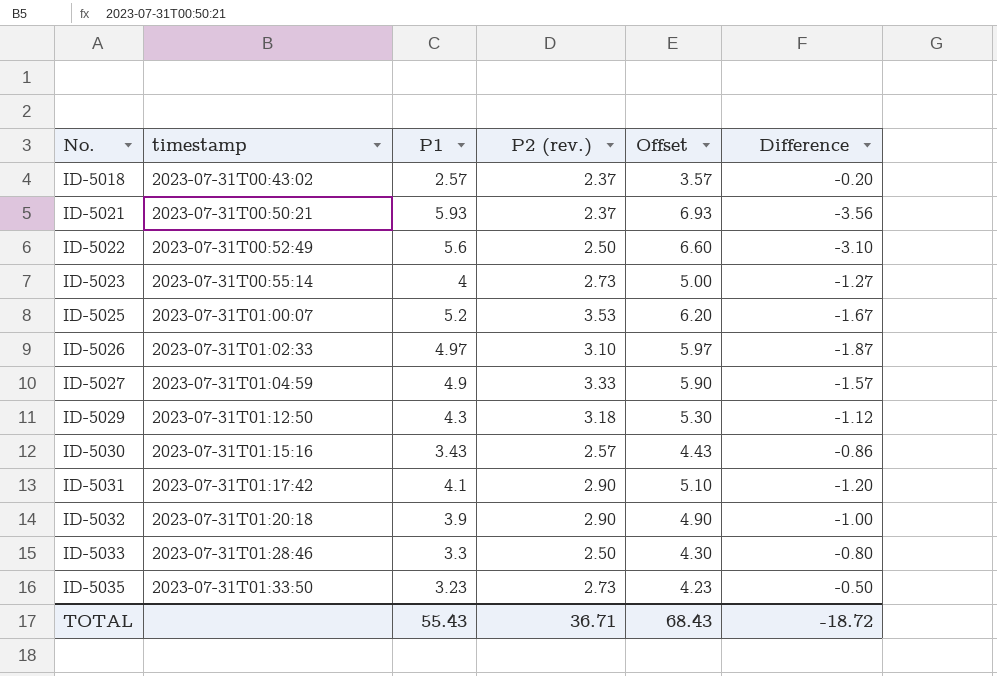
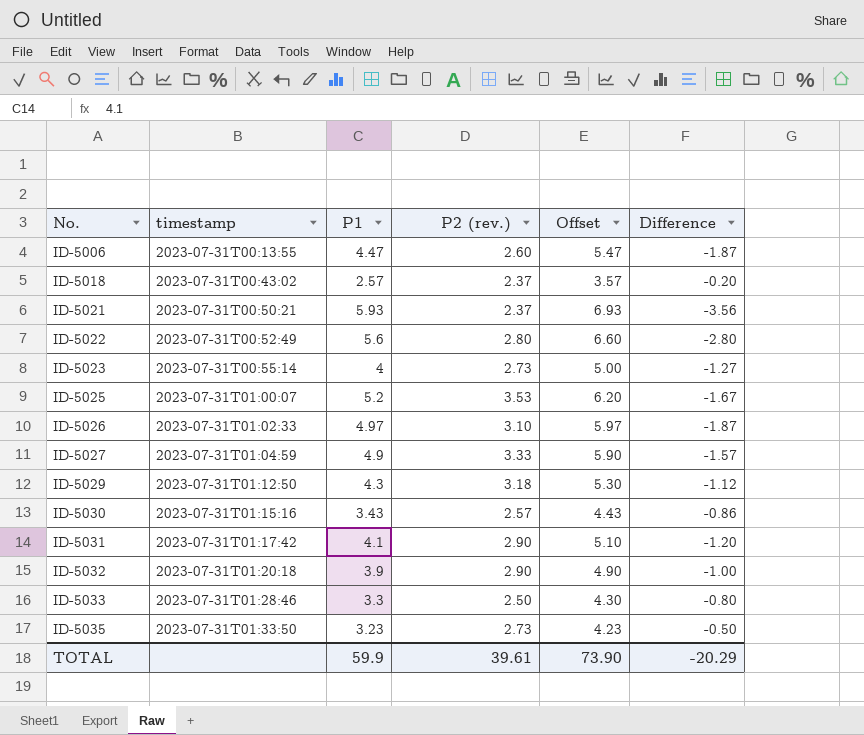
row ID-5006: none -> 2023-07-31T00:13:55 | 4.47 | 2.60 | 5.47 | -1.87
ID-5022 | P2 (rev.): 2.50 -> 2.80
ID-5022 | Difference: -3.10 -> -2.80
TOTAL | P1: 55.43 -> 59.9
TOTAL | P2 (rev.): 36.71 -> 39.61
TOTAL | Offset: 68.43 -> 73.90
TOTAL | Difference: -18.72 -> -20.29

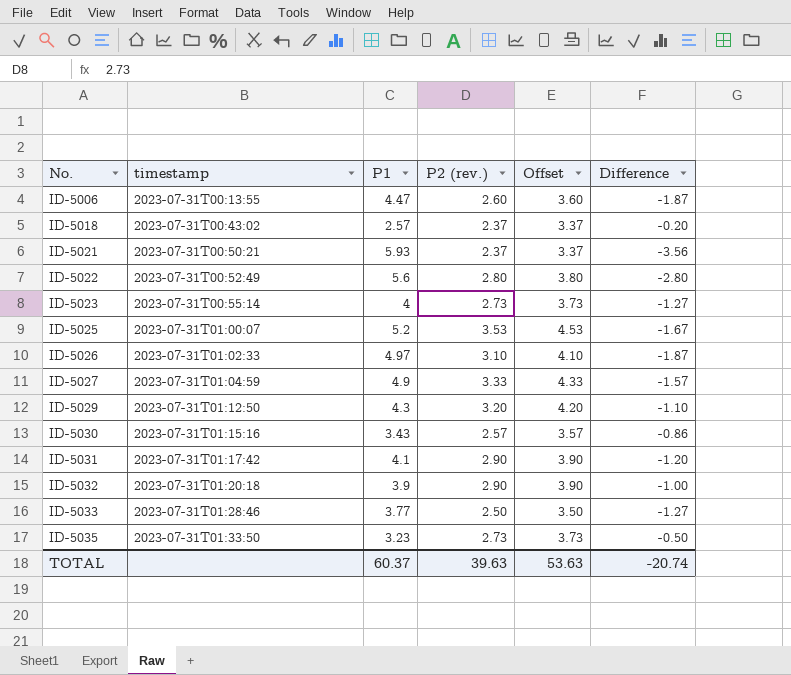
column Offset | formula: [P1] + 1 -> [P2 (rev.)] + 1
ID-5029 | P2 (rev.): 3.18 -> 3.20
ID-5029 | Difference: -1.12 -> -1.10
ID-5033 | P1: 3.3 -> 3.77
ID-5033 | Difference: -0.80 -> -1.27
TOTAL | P1: 59.9 -> 60.37
TOTAL | P2 (rev.): 39.61 -> 39.63
TOTAL | Offset: 73.90 -> 53.63
TOTAL | Difference: -20.29 -> -20.74

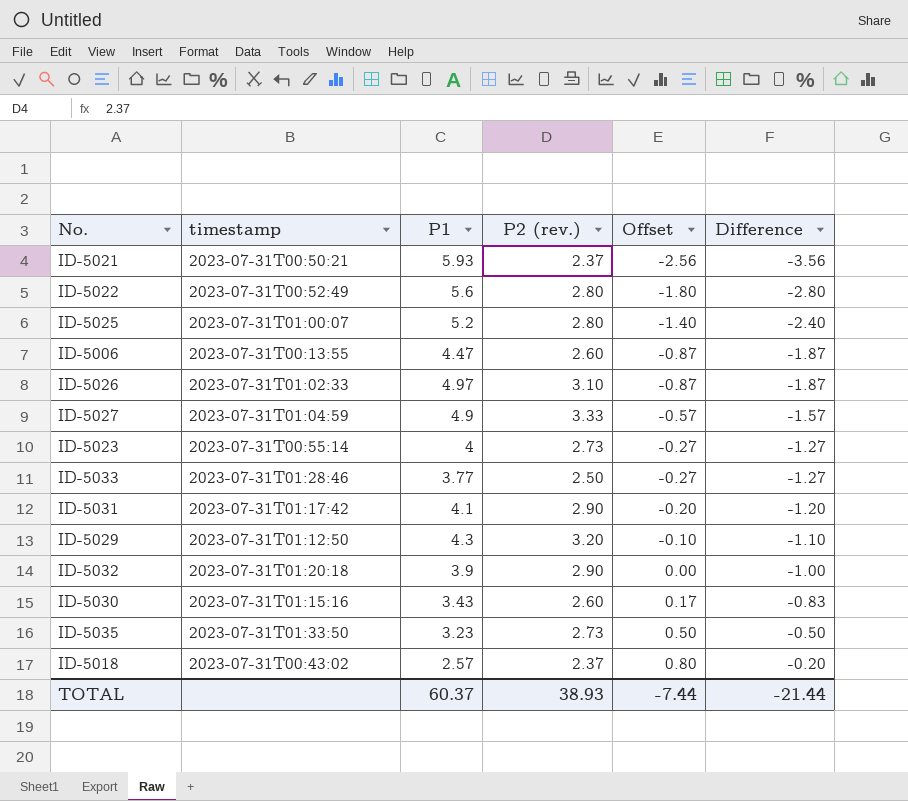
row order: No. ascending -> Offset ascending
column Offset | formula: [P2 (rev.)] + 1 -> [Difference] + 1
ID-5025 | P2 (rev.): 3.53 -> 2.80
ID-5025 | Difference: -1.67 -> -2.40
ID-5030 | P2 (rev.): 2.57 -> 2.60
ID-5030 | Difference: -0.86 -> -0.83
TOTAL | P2 (rev.): 39.63 -> 38.93
TOTAL | Offset: 53.63 -> -7.44
TOTAL | Difference: -20.74 -> -21.44

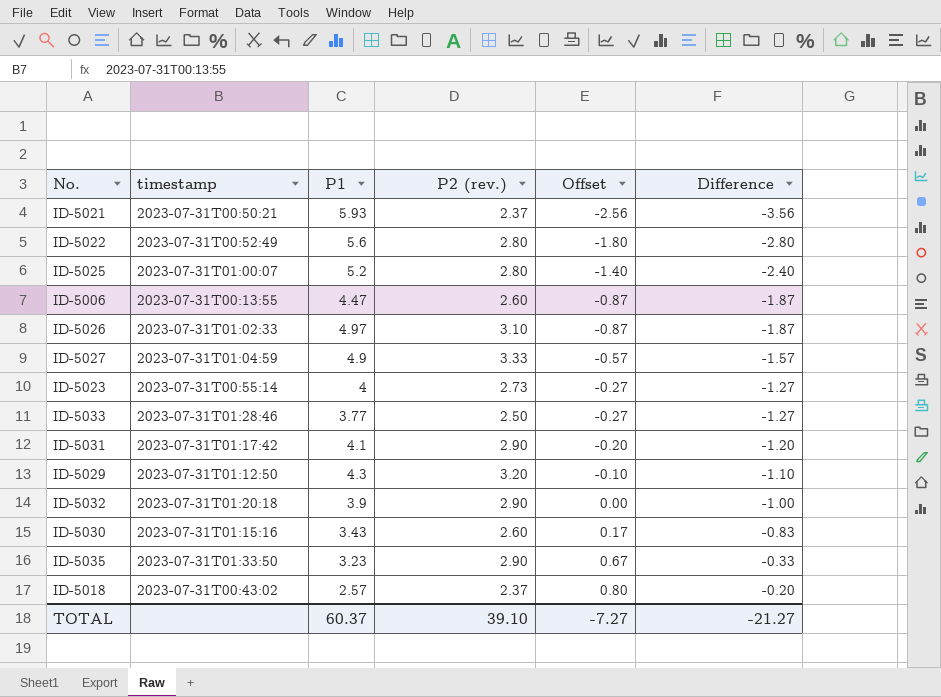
ID-5035 | P2 (rev.): 2.73 -> 2.90
ID-5035 | Offset: 0.50 -> 0.67
ID-5035 | Difference: -0.50 -> -0.33
TOTAL | P2 (rev.): 38.93 -> 39.10
TOTAL | Offset: -7.44 -> -7.27
TOTAL | Difference: -21.44 -> -21.27

